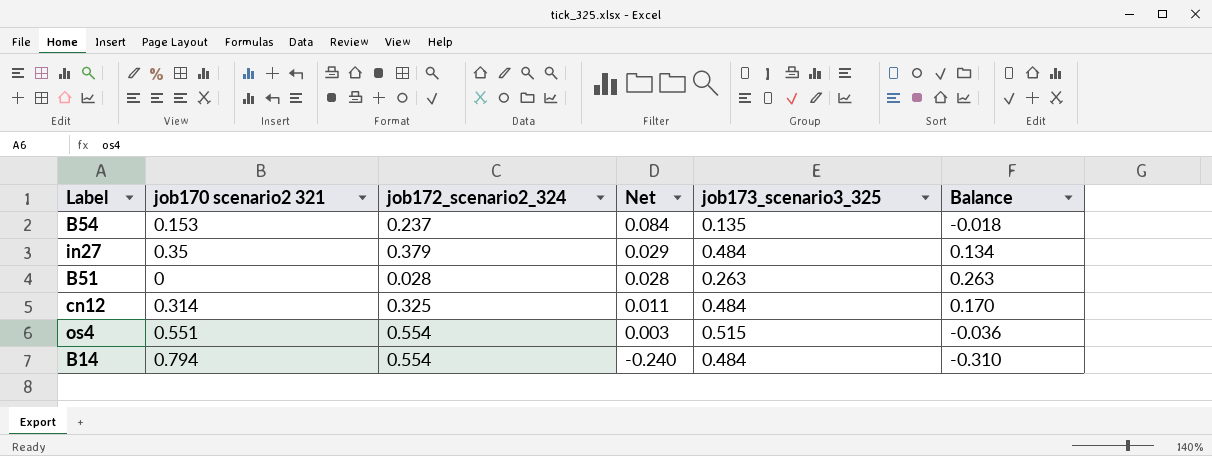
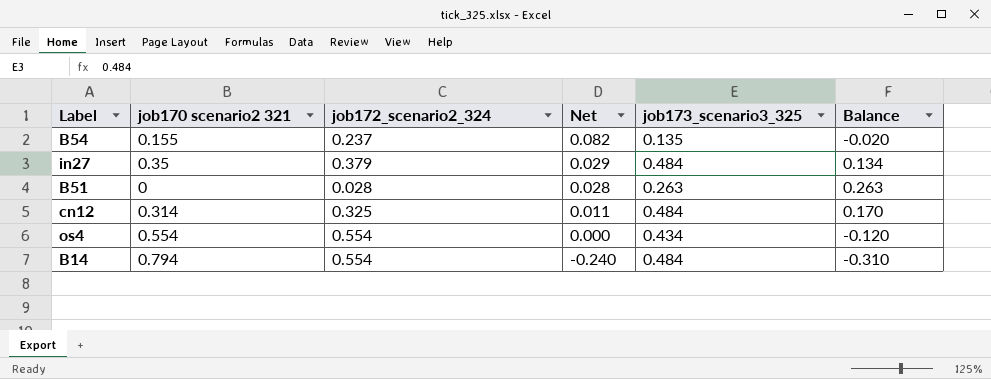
B54 | job170 scenario2 321: 0.153 -> 0.155
B54 | Net: 0.084 -> 0.082
B54 | Balance: -0.018 -> -0.020
os4 | job170 scenario2 321: 0.551 -> 0.554
os4 | Net: 0.003 -> 0.000
os4 | job173_scenario3_325: 0.515 -> 0.434
os4 | Balance: -0.036 -> -0.120

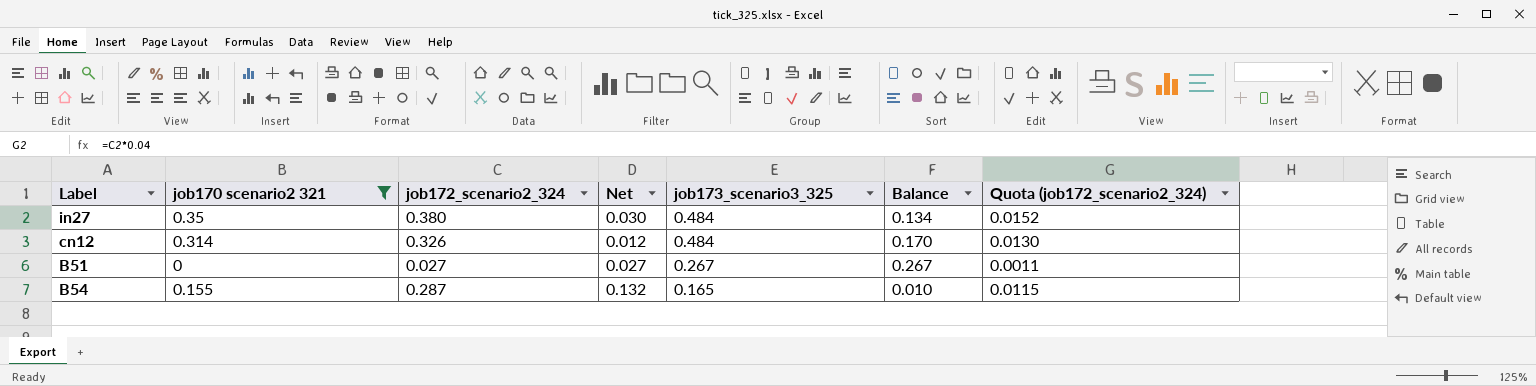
filter: none -> job170 scenario2 321 <= 0.35
row order: Net descending -> job173_scenario3_325 descending
column Quota (job172_scenario2_324) | formula: none -> [job172_scenario2_324] * 0.04
in27 | job172_scenario2_324: 0.379 -> 0.380
in27 | Net: 0.029 -> 0.030
cn12 | job172_scenario2_324: 0.325 -> 0.326
cn12 | Net: 0.011 -> 0.012
B51 | job172_scenario2_324: 0.028 -> 0.027
B51 | Net: 0.028 -> 0.027
B51 | job173_scenario3_325: 0.263 -> 0.267
B51 | Balance: 0.263 -> 0.267
B54 | job172_scenario2_324: 0.237 -> 0.287
B54 | Net: 0.082 -> 0.132
B54 | job173_scenario3_325: 0.135 -> 0.165
B54 | Balance: -0.020 -> 0.010

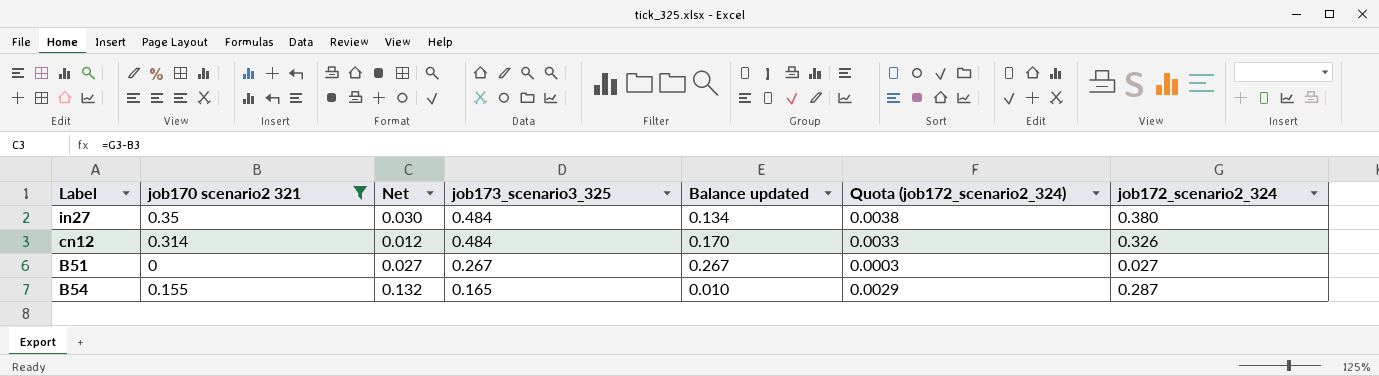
column name: Balance -> Balance updated
column Quota (job172_scenario2_324) | formula: [job172_scenario2_324] * 0.04 -> [job172_scenario2_324] * 0.01
column job172_scenario2_324 | position: 3 -> 7

